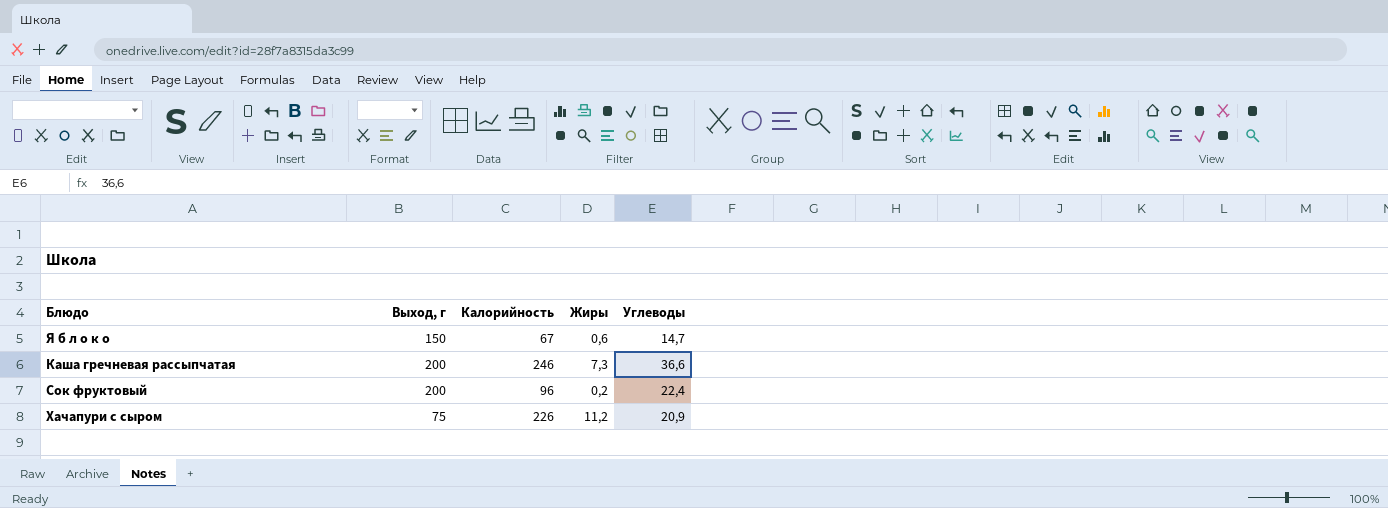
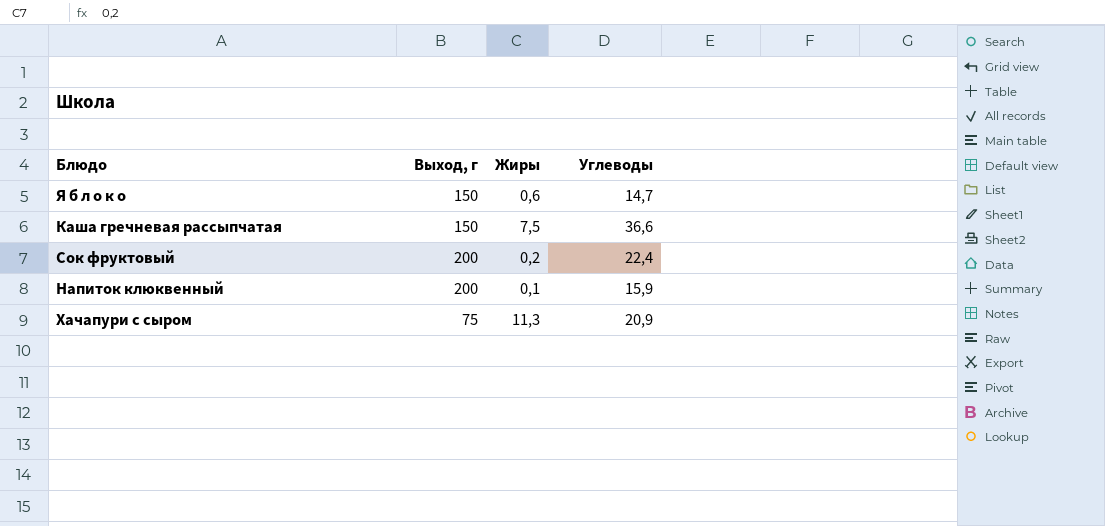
column Калорийность | position: 3 -> none
Каша гречневая рассыпчатая | Выход, г: 200 -> 150
Каша гречневая рассыпчатая | Жиры: 7,3 -> 7,5
row Напиток клюквенный: none -> 200 | 0,1 | 15,9
Хачапури с сыром | Жиры: 11,2 -> 11,3

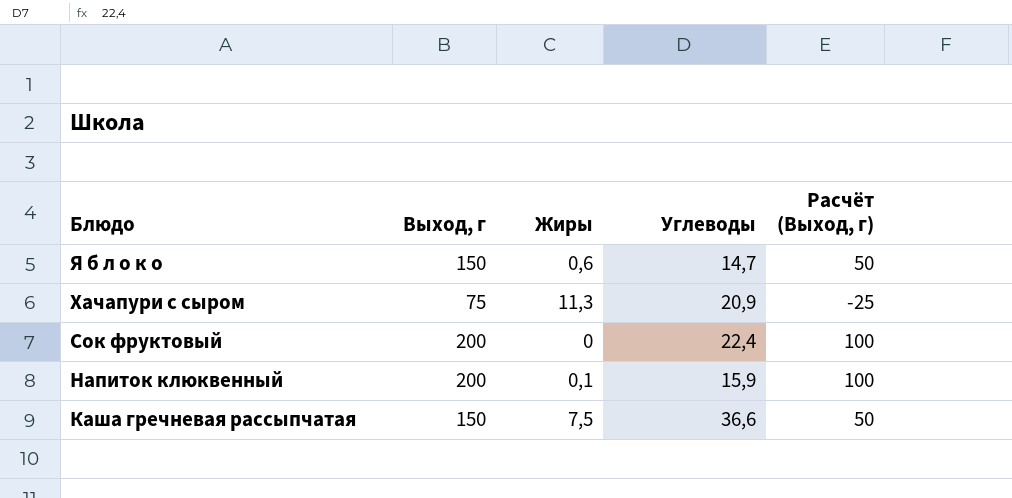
row order: none -> Блюдо descending
column Расчёт (Выход, г) | formula: none -> [Выход, г] - 100
Сок фруктовый | Жиры: 0,2 -> 0

